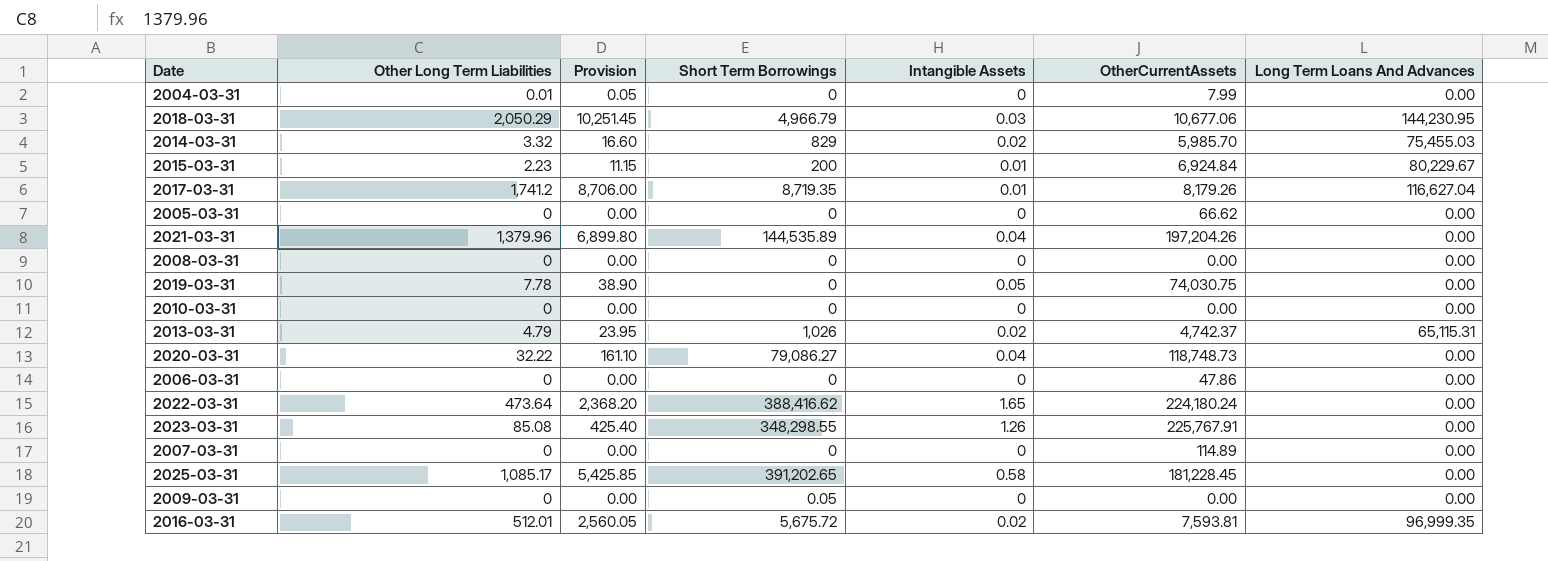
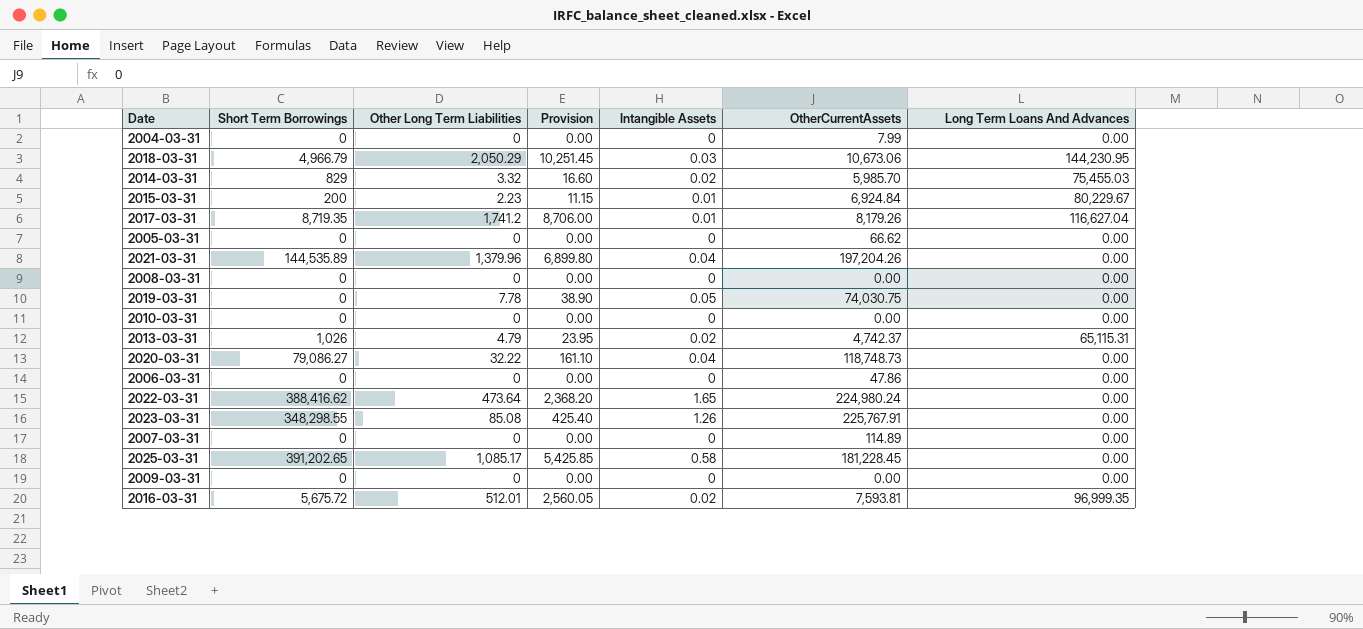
column Short Term Borrowings | position: 4 -> 2
2004-03-31 | Other Long Term Liabilities: 0.01 -> 0
2004-03-31 | Provision: 0.05 -> 0.00
2018-03-31 | OtherCurrentAssets: 10,677.06 -> 10,673.06
2022-03-31 | OtherCurrentAssets: 224,180.24 -> 224,980.24
2009-03-31 | Short Term Borrowings: 0.05 -> 0

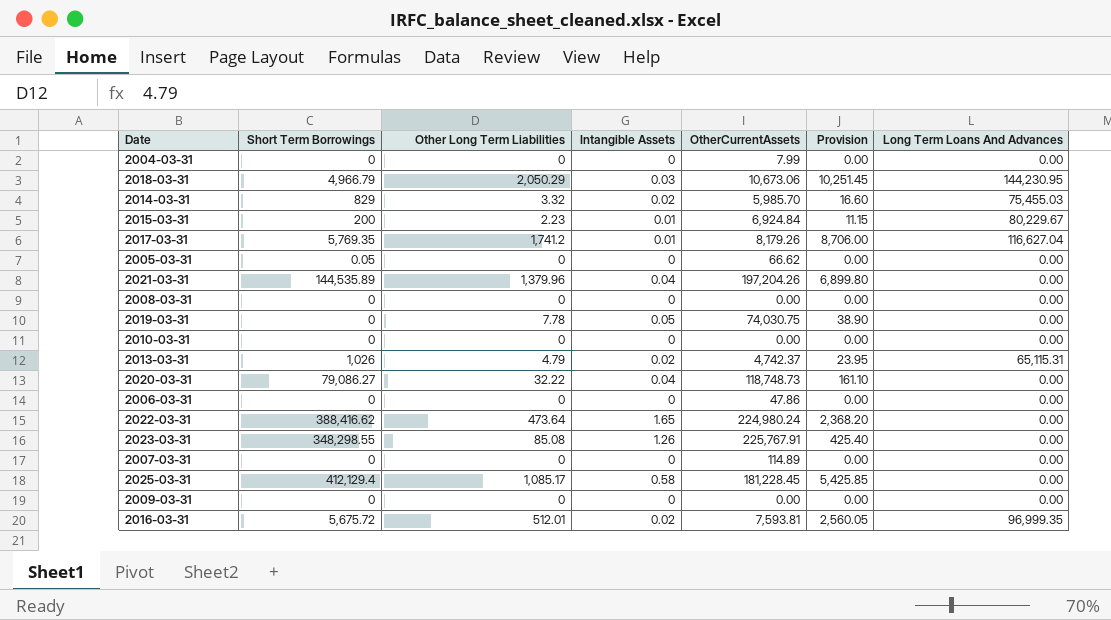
column Provision | position: 4 -> 6
2017-03-31 | Short Term Borrowings: 8,719.35 -> 5,769.35
2005-03-31 | Short Term Borrowings: 0 -> 0.05
2025-03-31 | Short Term Borrowings: 391,202.65 -> 412,129.4

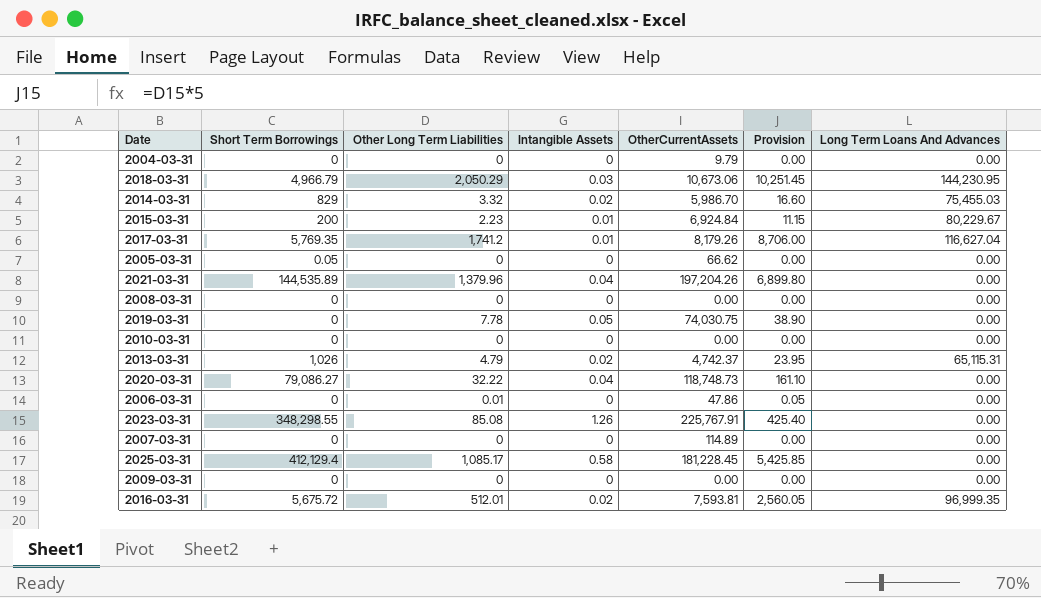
row 2022-03-31: 388,416.62 | 473.64 | 1.65 | 224,980.24 | 2,368.20 | 0.00 -> none
2004-03-31 | OtherCurrentAssets: 7.99 -> 9.79
2014-03-31 | OtherCurrentAssets: 5,985.70 -> 5,986.70
2006-03-31 | Other Long Term Liabilities: 0 -> 0.01
2006-03-31 | Provision: 0.00 -> 0.05

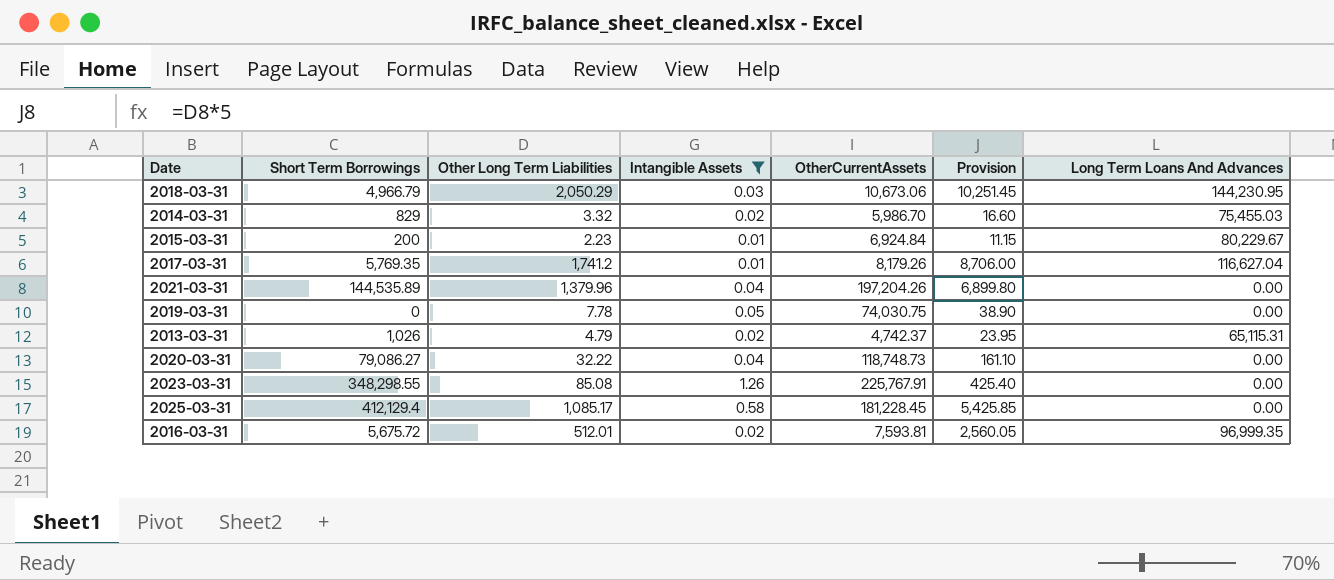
filter: none -> Intangible Assets != 0

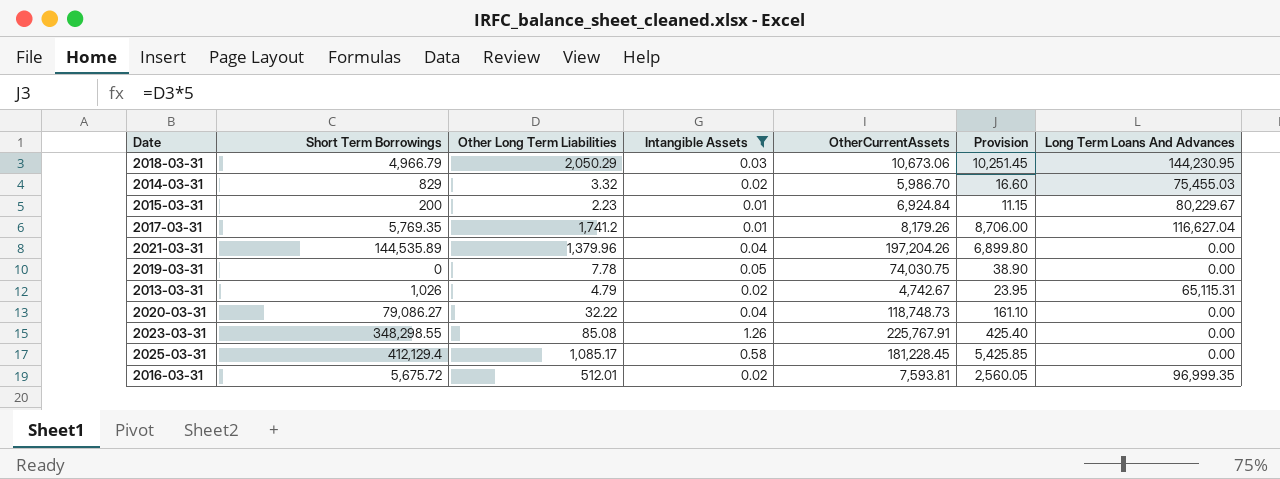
2013-03-31 | OtherCurrentAssets: 4,742.37 -> 4,742.67

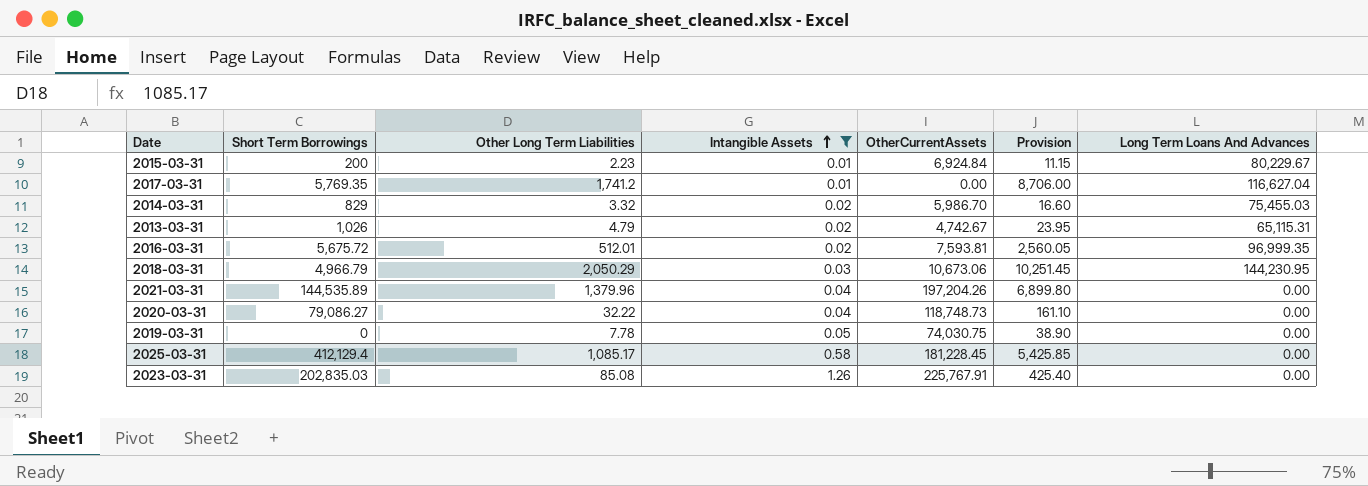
row order: none -> Intangible Assets ascending
2017-03-31 | OtherCurrentAssets: 8,179.26 -> 0.00
2023-03-31 | Short Term Borrowings: 348,298.55 -> 202,835.03

